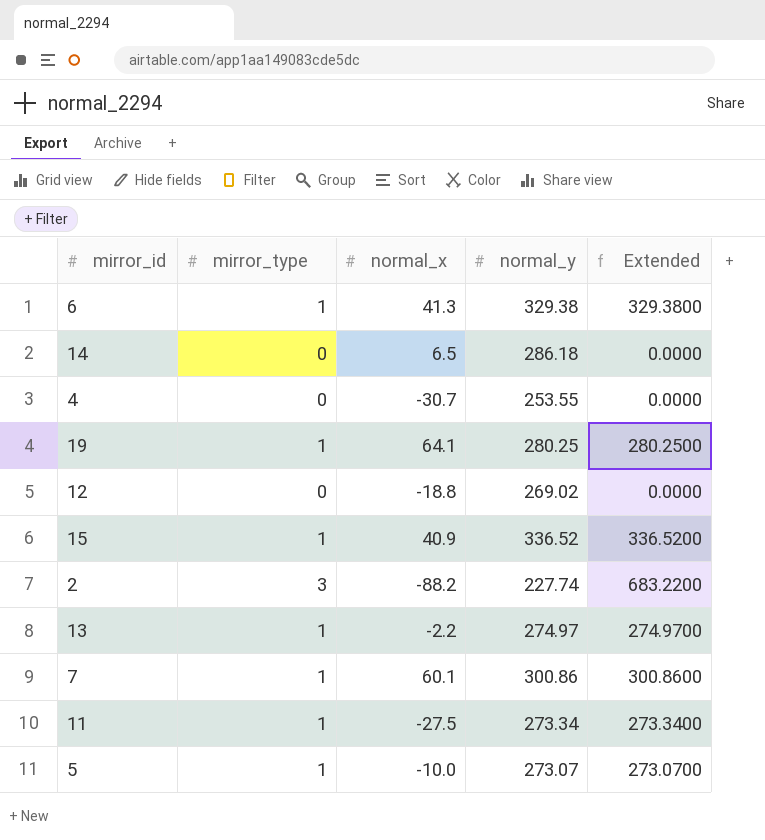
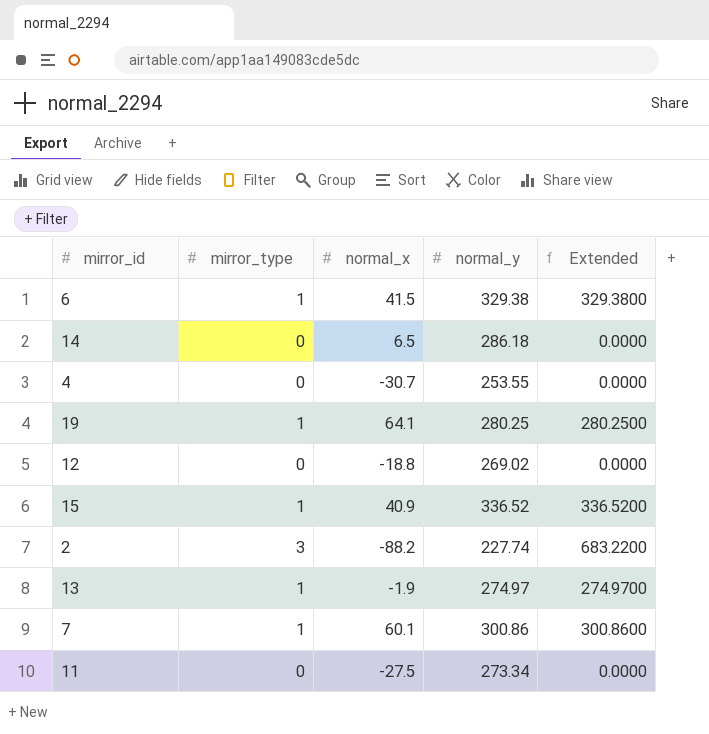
row 5: 1 | -10.0 | 273.07 | 273.0700 -> none
6 | normal_x: 41.3 -> 41.5
13 | normal_x: -2.2 -> -1.9
11 | mirror_type: 1 -> 0
11 | Extended: 273.3400 -> 0.0000

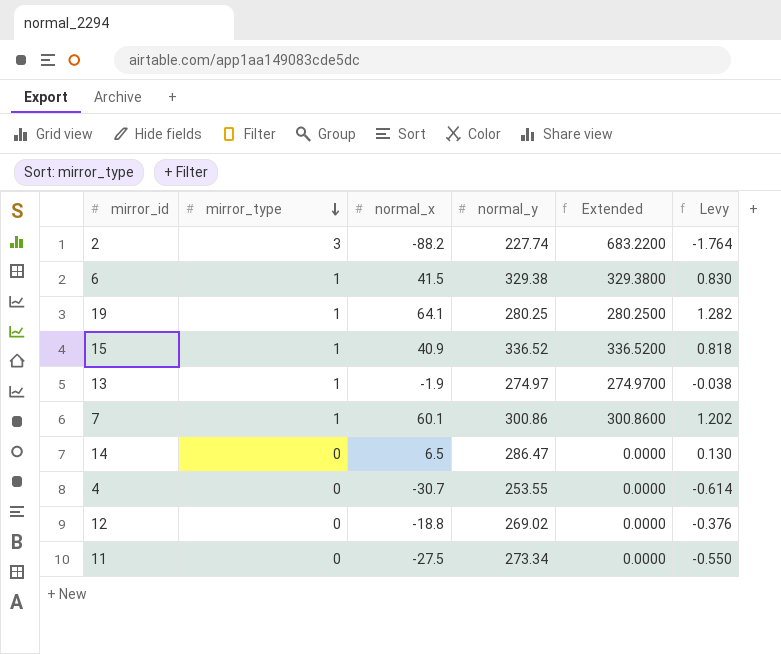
row order: none -> mirror_type descending
column Levy | formula: none -> [normal_x] * 0.02
14 | normal_y: 286.18 -> 286.47

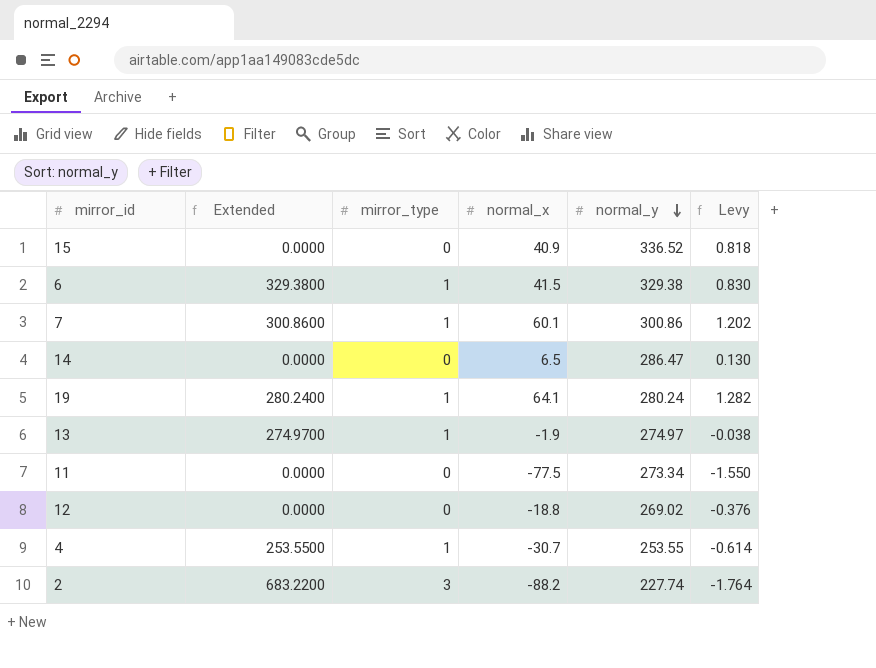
row order: mirror_type descending -> normal_y descending
column Extended | position: 5 -> 2
15 | Extended: 336.5200 -> 0.0000
15 | mirror_type: 1 -> 0
19 | Extended: 280.2500 -> 280.2400
19 | normal_y: 280.25 -> 280.24
11 | normal_x: -27.5 -> -77.5
11 | Levy: -0.550 -> -1.550
4 | Extended: 0.0000 -> 253.5500
4 | mirror_type: 0 -> 1

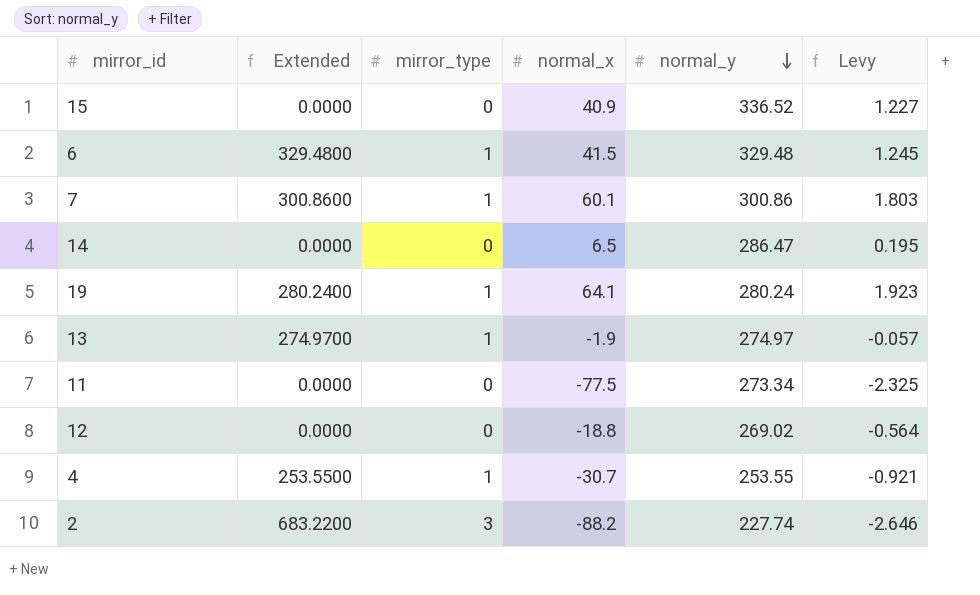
column Levy | formula: [normal_x] * 0.02 -> [normal_x] * 0.03
6 | Extended: 329.3800 -> 329.4800
6 | normal_y: 329.38 -> 329.48

